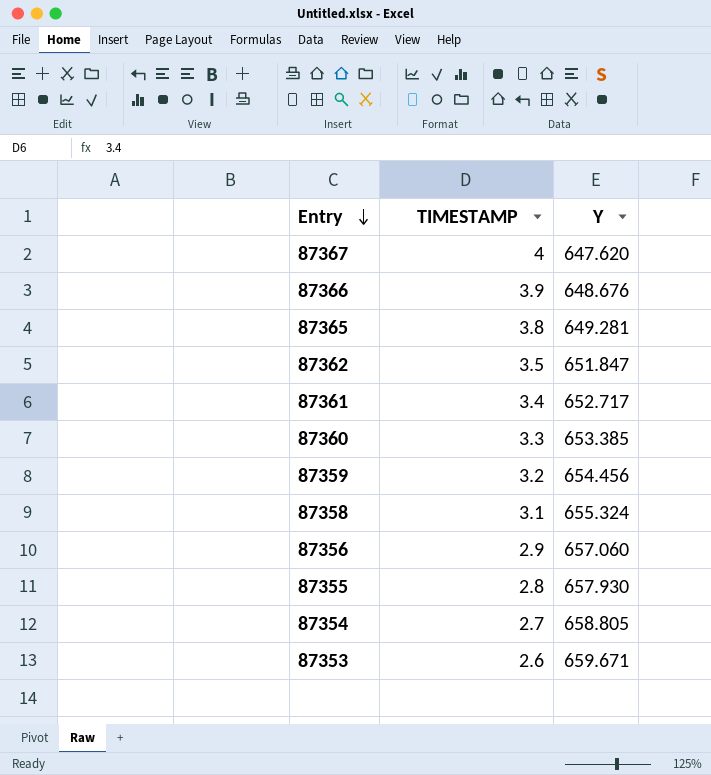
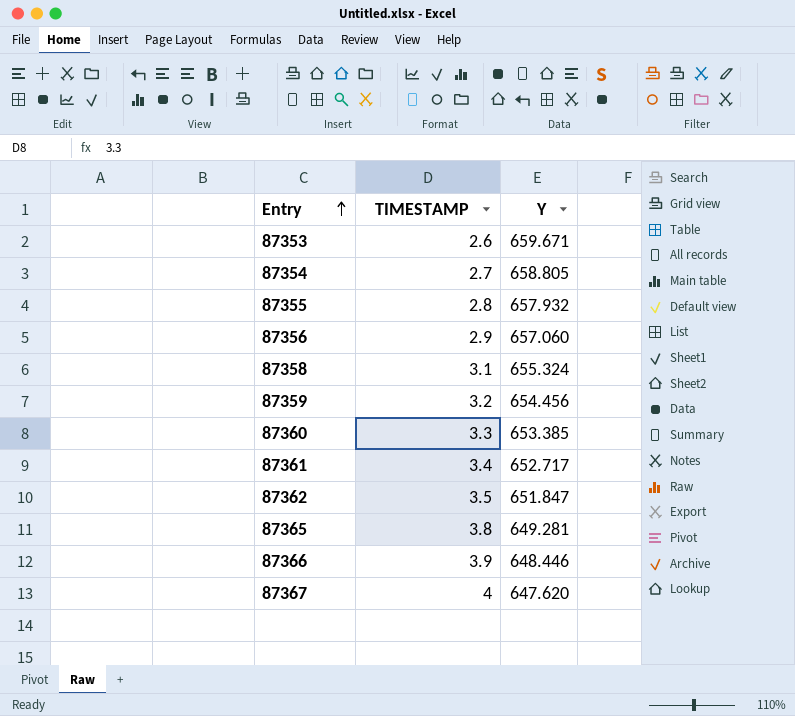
row order: Entry descending -> Entry ascending
87355 | Y: 657.930 -> 657.932
87366 | Y: 648.676 -> 648.446

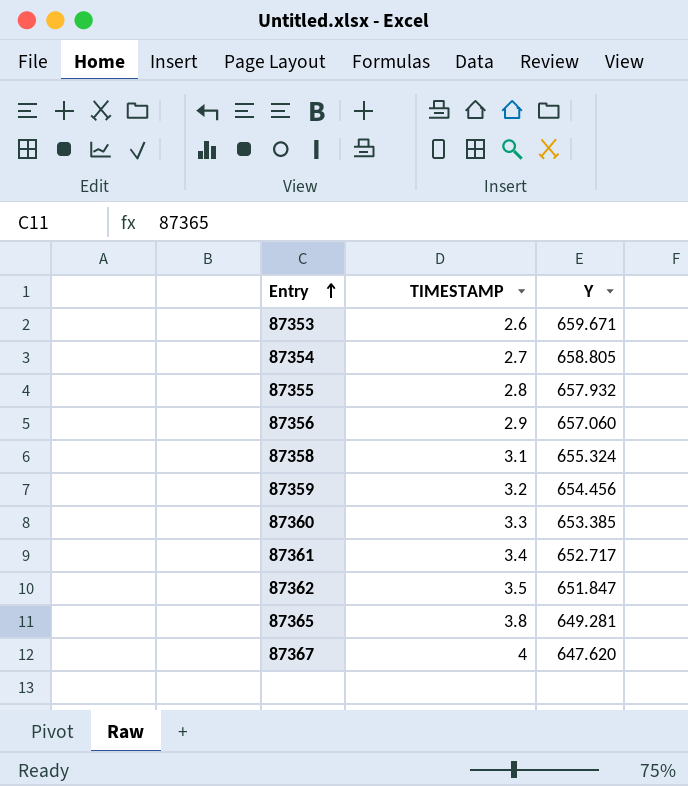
row 87366: 3.9 | 648.446 -> none

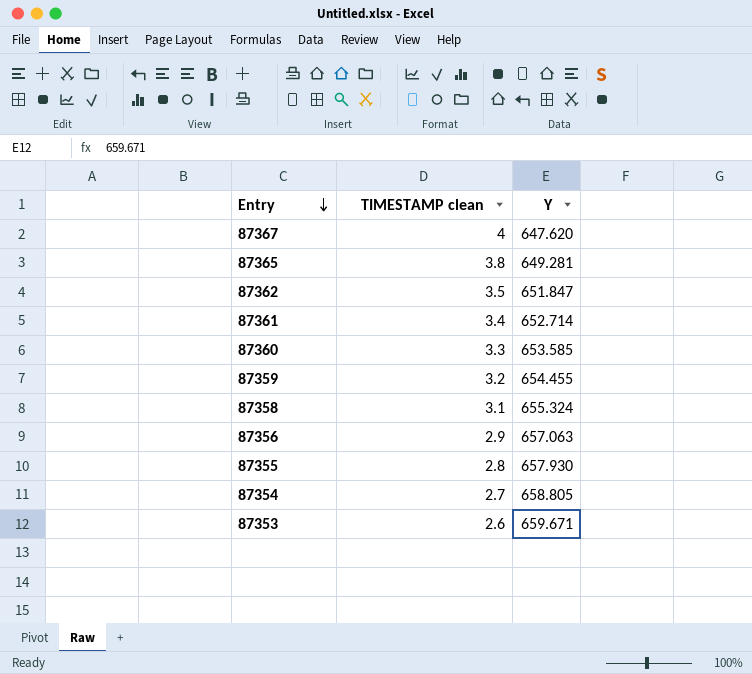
row order: Entry ascending -> Entry descending
column name: TIMESTAMP -> TIMESTAMP clean
87361 | Y: 652.717 -> 652.714
87360 | Y: 653.385 -> 653.585
87359 | Y: 654.456 -> 654.455
87356 | Y: 657.060 -> 657.063
87355 | Y: 657.932 -> 657.930

